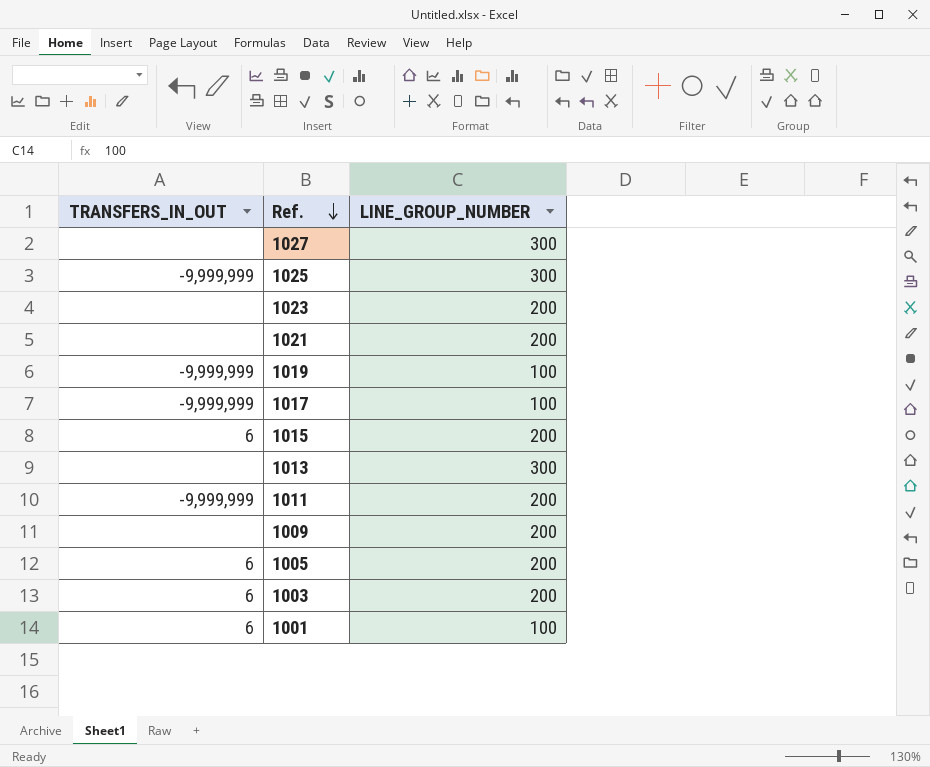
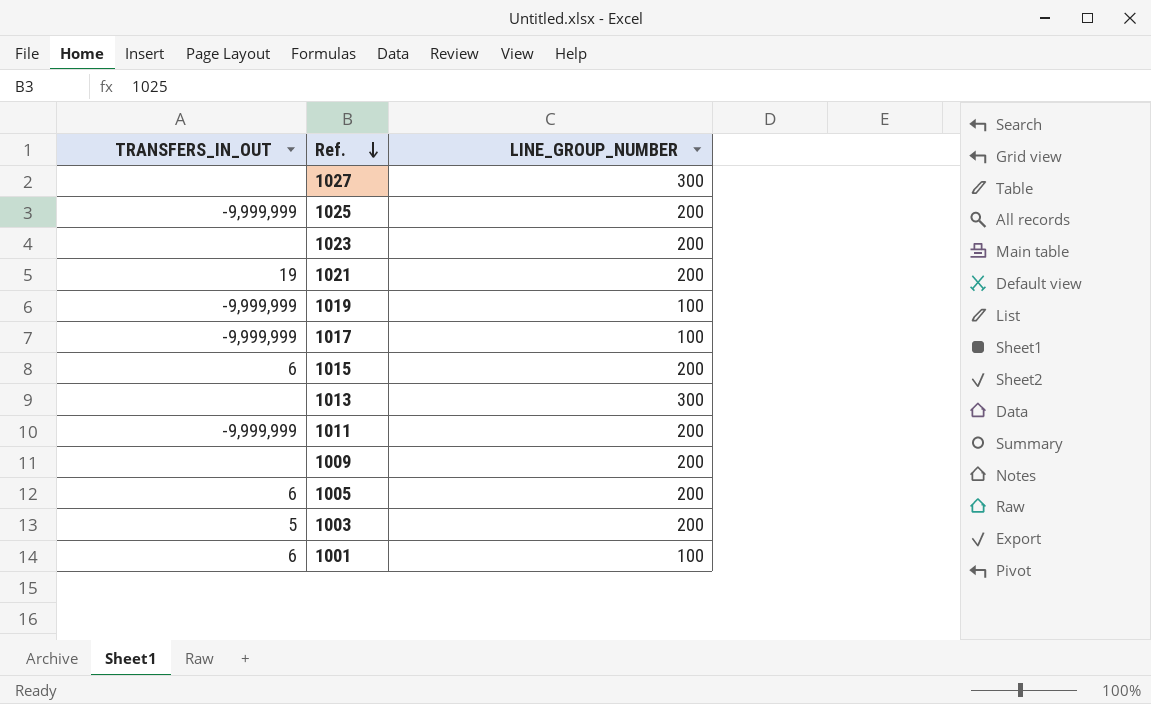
1025 | LINE_GROUP_NUMBER: 300 -> 200
1021 | TRANSFERS_IN_OUT: none -> 19
1003 | TRANSFERS_IN_OUT: 6 -> 5

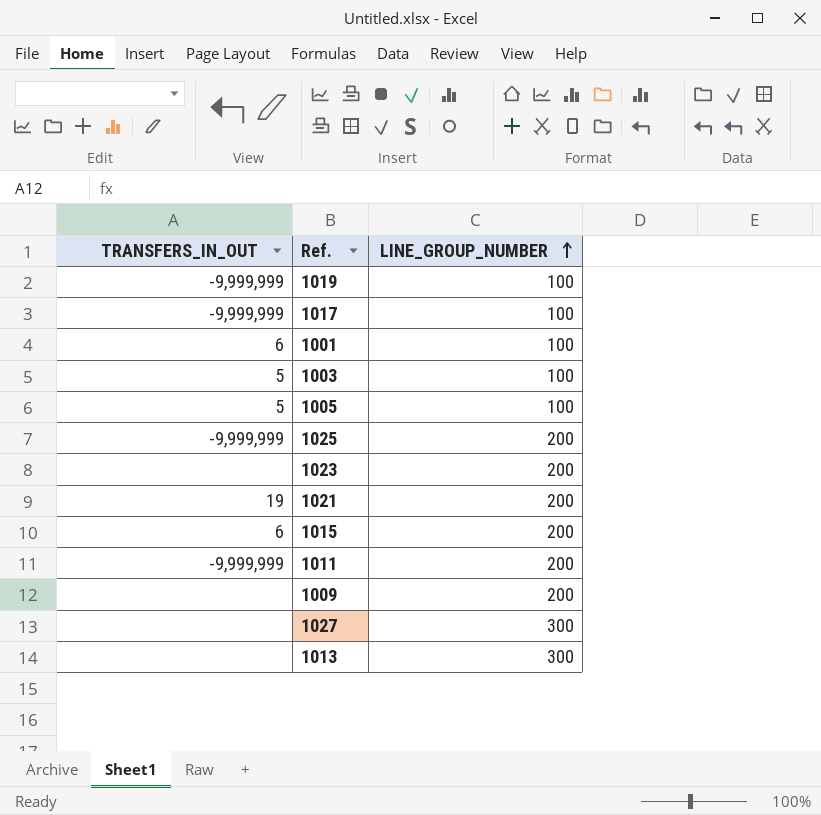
row order: Ref. descending -> LINE_GROUP_NUMBER ascending
1003 | LINE_GROUP_NUMBER: 200 -> 100
1005 | TRANSFERS_IN_OUT: 6 -> 5
1005 | LINE_GROUP_NUMBER: 200 -> 100

